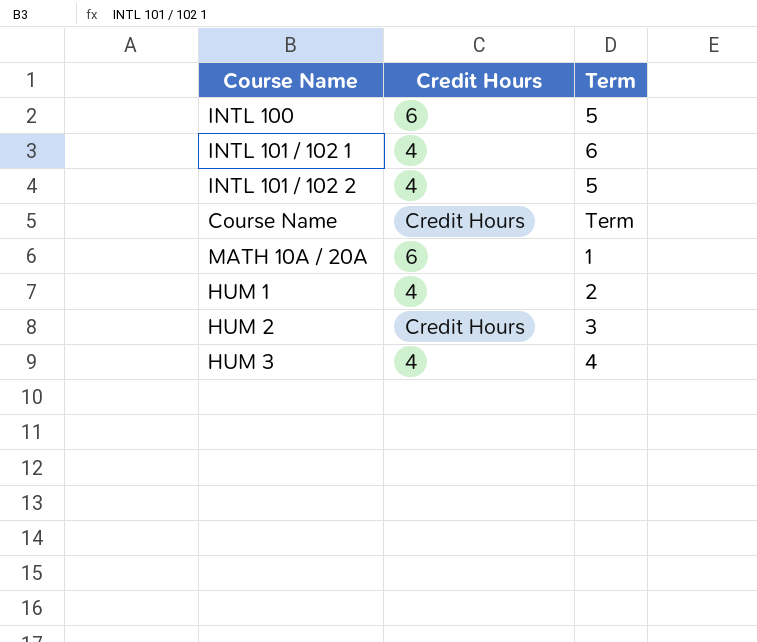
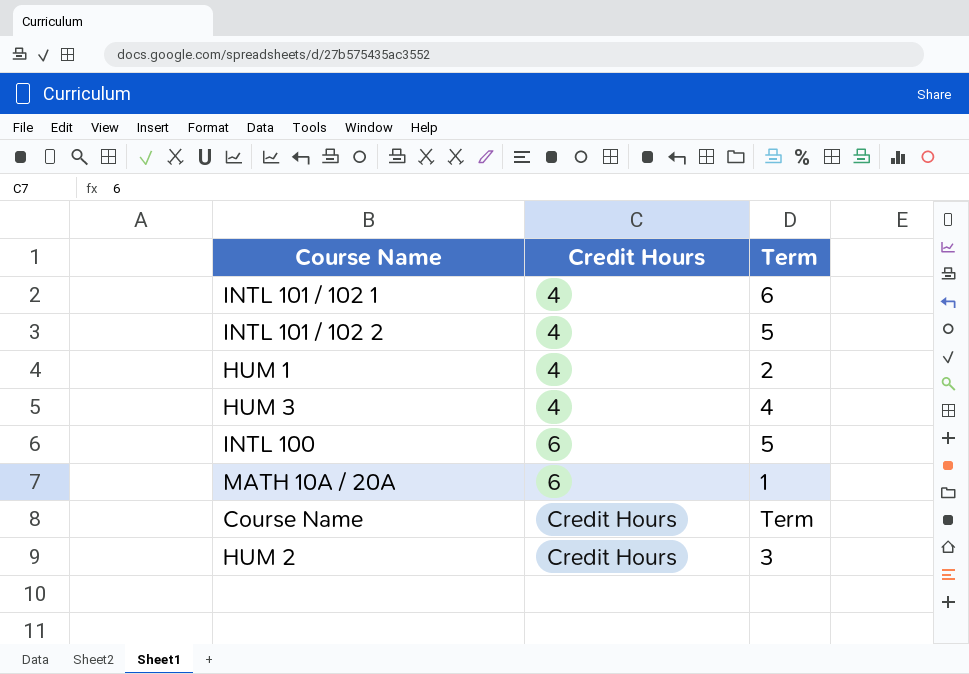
row order: none -> Credit Hours ascending

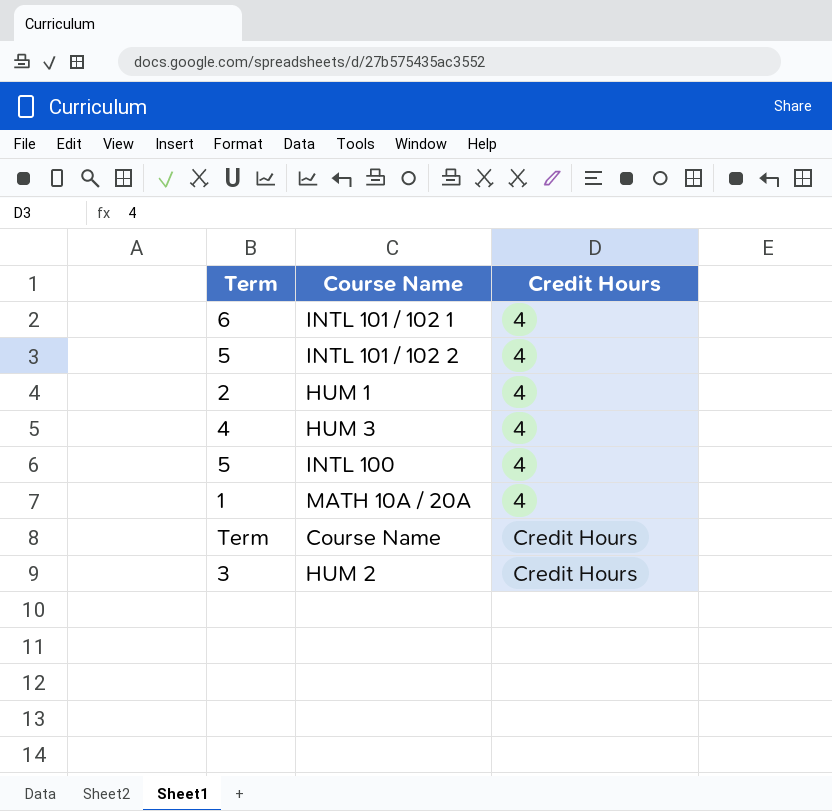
column Term | position: 3 -> 1
INTL 100 | Credit Hours: 6 -> 4
MATH 10A / 20A | Credit Hours: 6 -> 4

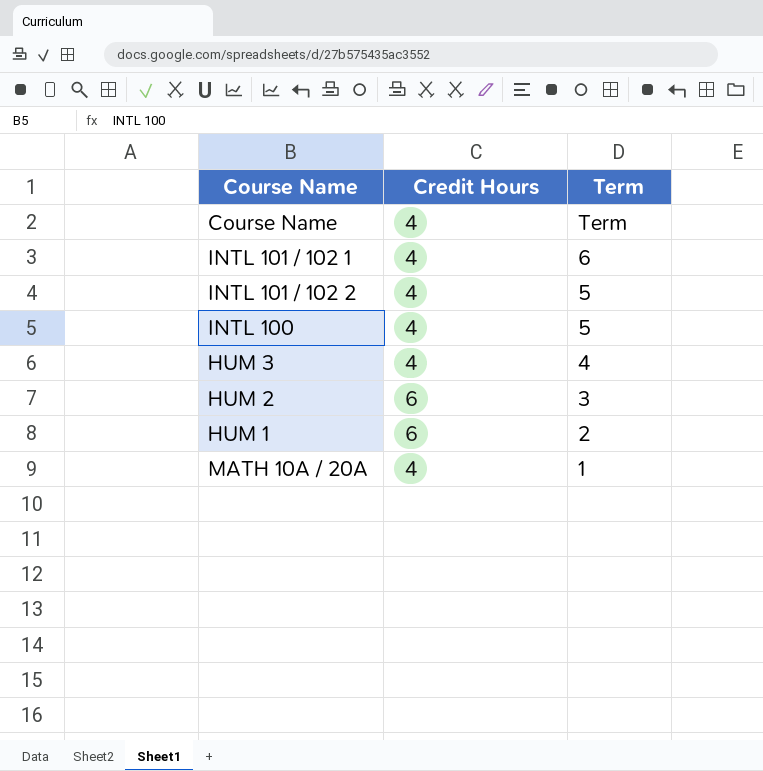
row order: Credit Hours ascending -> Term descending
column Term | position: 1 -> 3
Course Name | Credit Hours: Credit Hours -> 4
HUM 2 | Credit Hours: Credit Hours -> 6
HUM 1 | Credit Hours: 4 -> 6

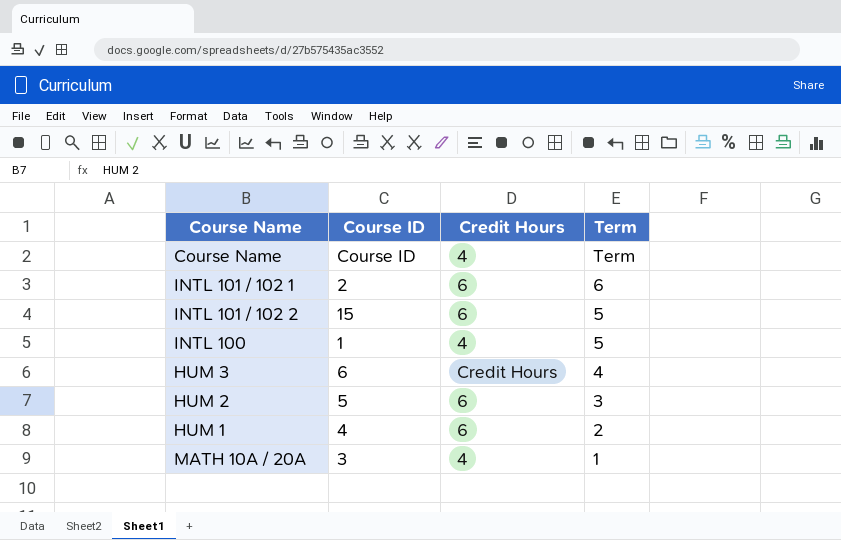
column Course ID | position: none -> 2
INTL 101 / 102 1 | Credit Hours: 4 -> 6
INTL 101 / 102 2 | Credit Hours: 4 -> 6
HUM 3 | Credit Hours: 4 -> Credit Hours

